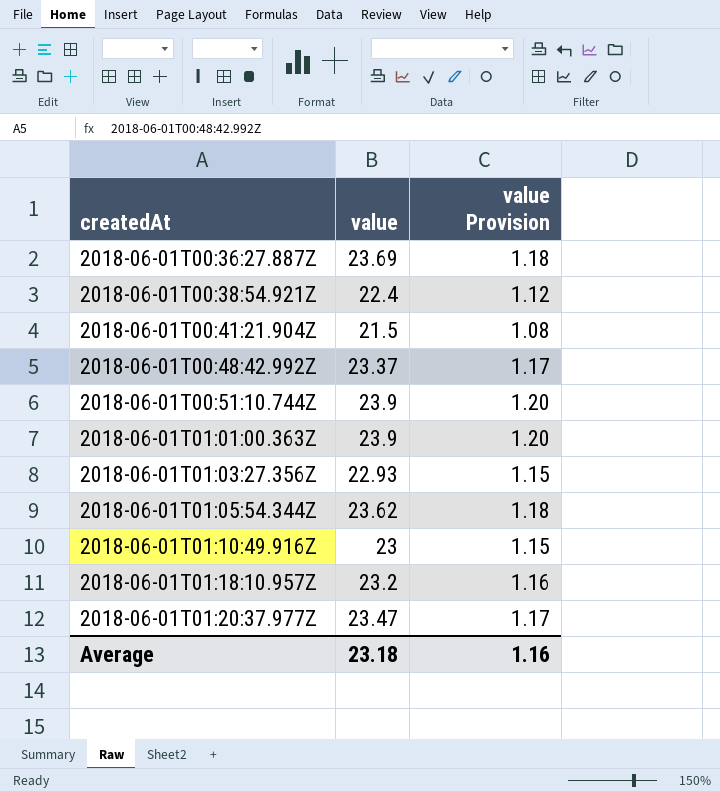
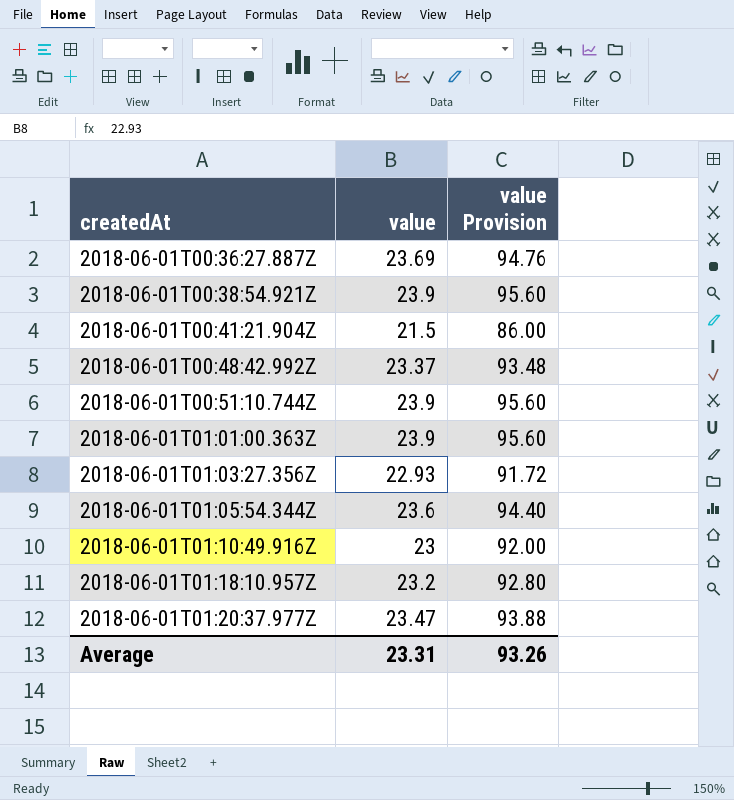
column value Provision | formula: [value] * 0.05 -> [value] * 4
2018-06-01T00:38:54.921Z | value: 22.4 -> 23.9
2018-06-01T01:05:54.344Z | value: 23.62 -> 23.6
Average | value: 23.18 -> 23.31
Average | value Provision: 1.16 -> 93.26

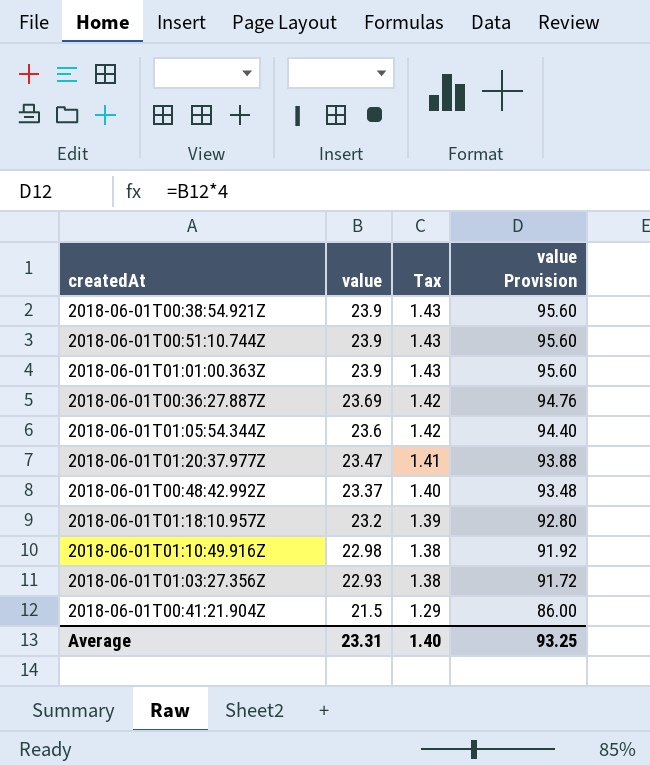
row order: createdAt ascending -> value descending
column Tax | formula: none -> [value] * 0.06
2018-06-01T01:10:49.916Z | value: 23 -> 22.98
2018-06-01T01:10:49.916Z | value Provision: 92.00 -> 91.92
Average | value Provision: 93.26 -> 93.25

